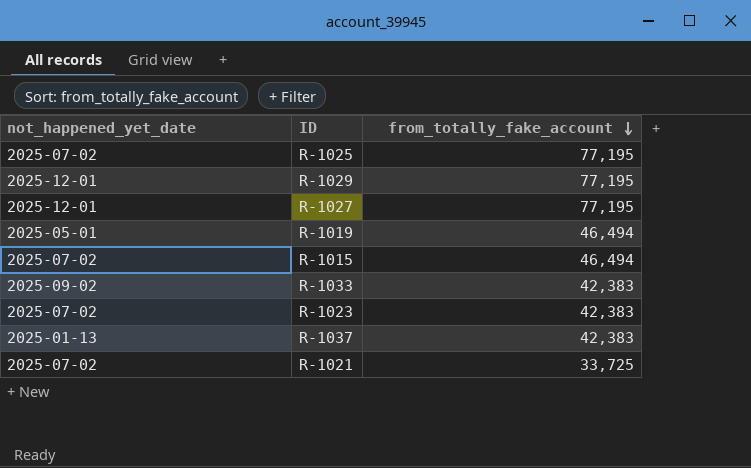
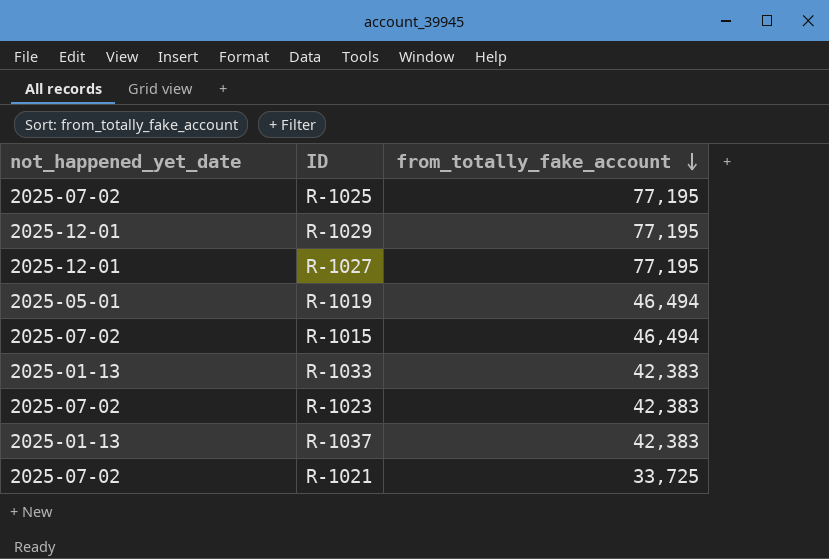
R-1033 | not_happened_yet_date: 2025-09-02 -> 2025-01-13

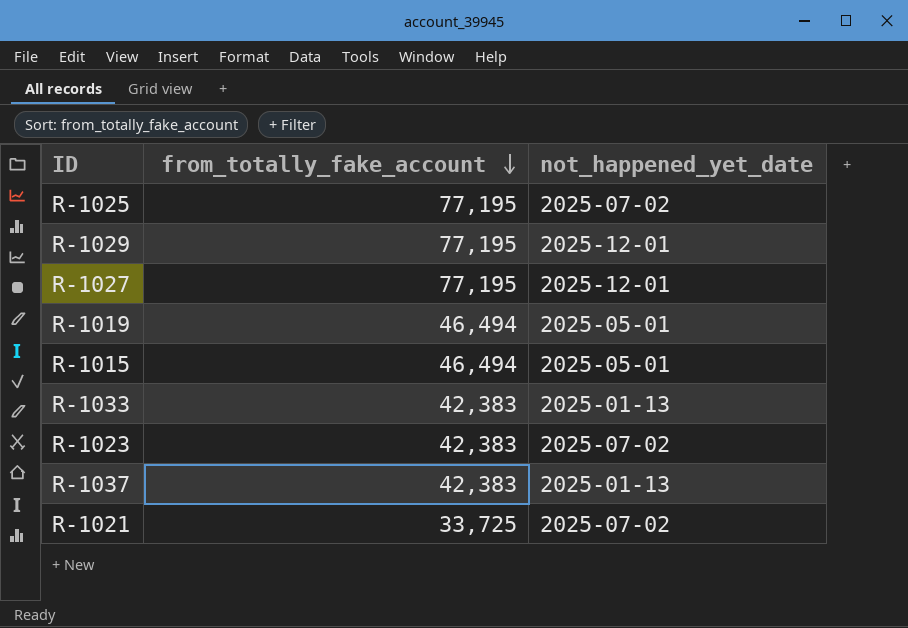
column not_happened_yet_date | position: 1 -> 3
R-1015 | not_happened_yet_date: 2025-07-02 -> 2025-05-01

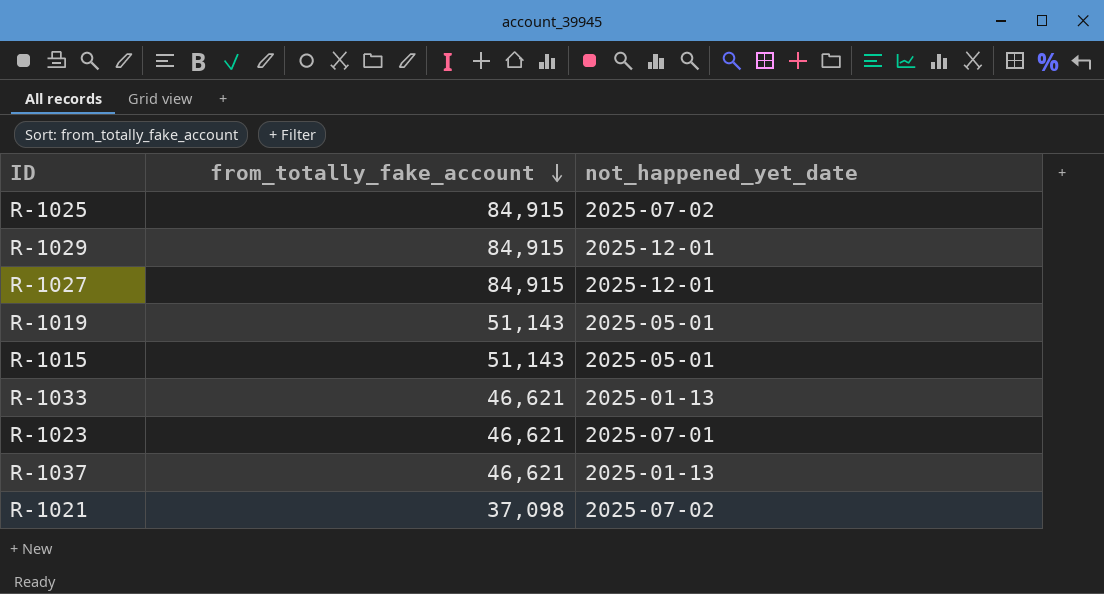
R-1025 | from_totally_fake_account: 77,195 -> 84,915
R-1029 | from_totally_fake_account: 77,195 -> 84,915
R-1027 | from_totally_fake_account: 77,195 -> 84,915
R-1019 | from_totally_fake_account: 46,494 -> 51,143
R-1015 | from_totally_fake_account: 46,494 -> 51,143
R-1033 | from_totally_fake_account: 42,383 -> 46,621
R-1023 | from_totally_fake_account: 42,383 -> 46,621
R-1023 | not_happened_yet_date: 2025-07-02 -> 2025-07-01
R-1037 | from_totally_fake_account: 42,383 -> 46,621
R-1021 | from_totally_fake_account: 33,725 -> 37,098

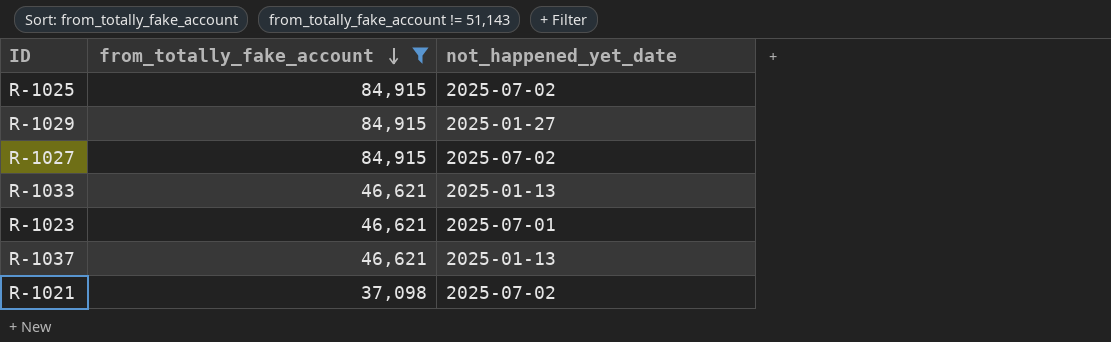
filter: none -> from_totally_fake_account != 51,143
R-1029 | not_happened_yet_date: 2025-12-01 -> 2025-01-27
R-1027 | not_happened_yet_date: 2025-12-01 -> 2025-07-02

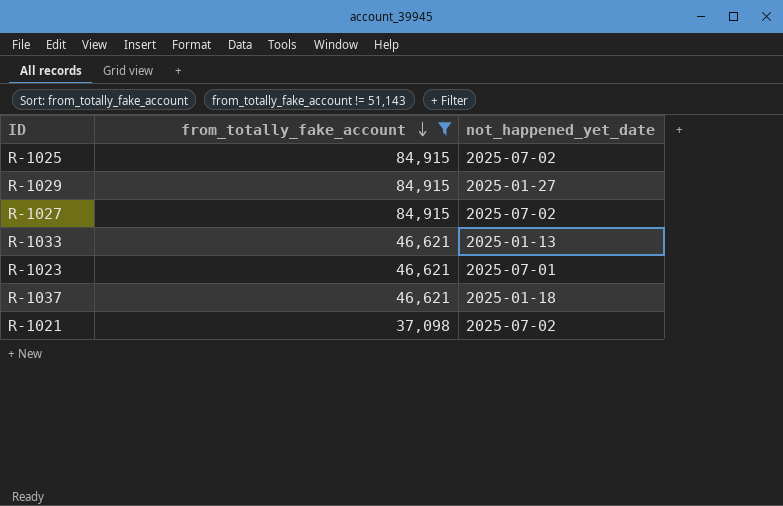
R-1037 | not_happened_yet_date: 2025-01-13 -> 2025-01-18

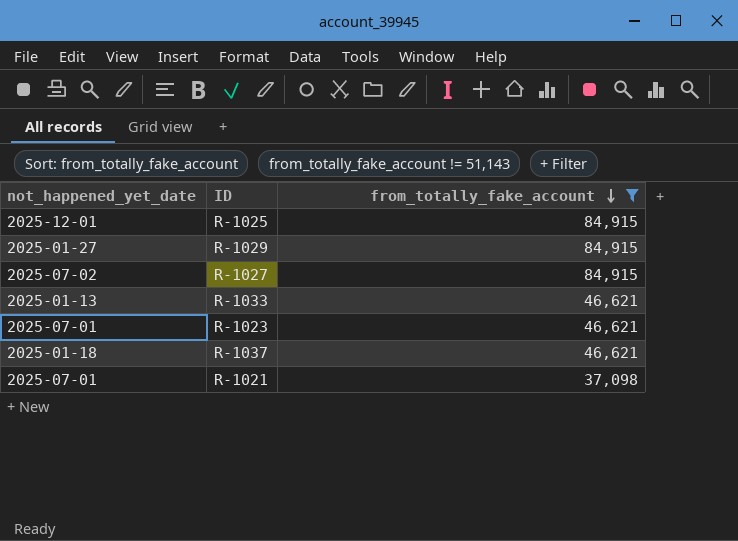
column not_happened_yet_date | position: 3 -> 1
R-1025 | not_happened_yet_date: 2025-07-02 -> 2025-12-01
R-1021 | not_happened_yet_date: 2025-07-02 -> 2025-07-01

